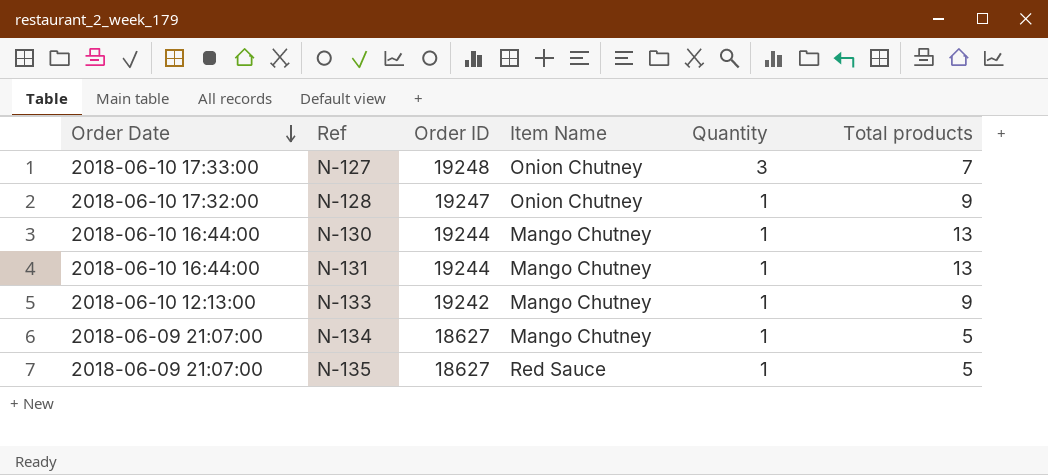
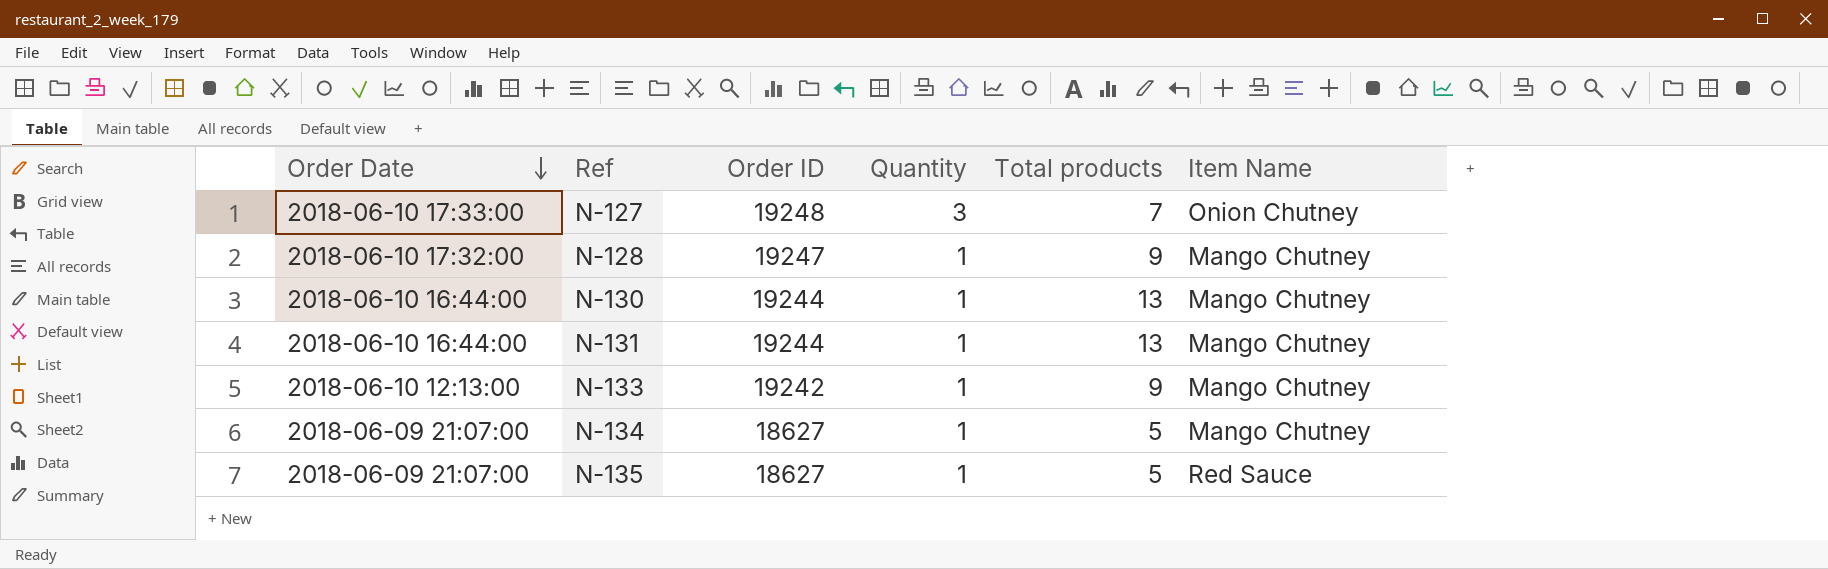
column Item Name | position: 4 -> 6
N-128 | Item Name: Onion Chutney -> Mango Chutney

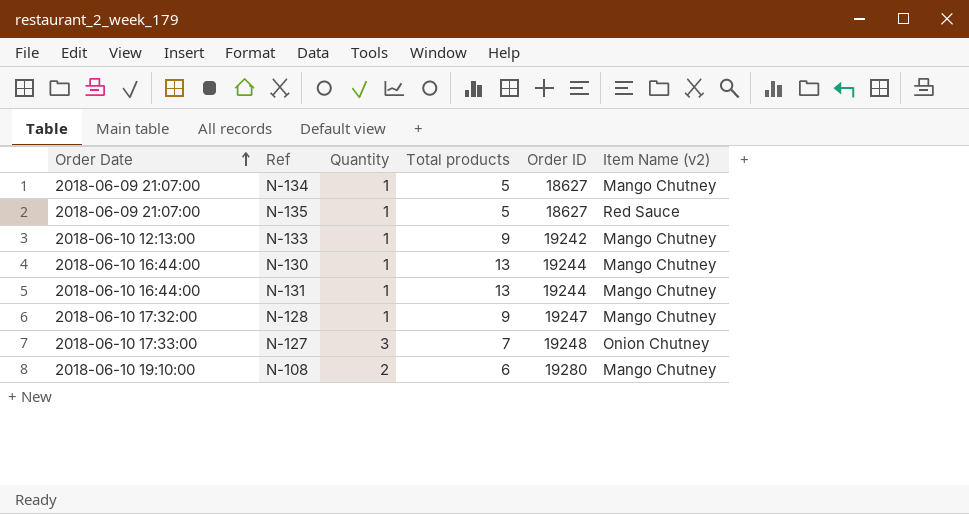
row order: Order Date descending -> Order Date ascending
column Order ID | position: 3 -> 5
column name: Item Name -> Item Name (v2)
row N-108: none -> 2018-06-10 19:10:00 | 2 | 6 | 19280 | Mango Chutney

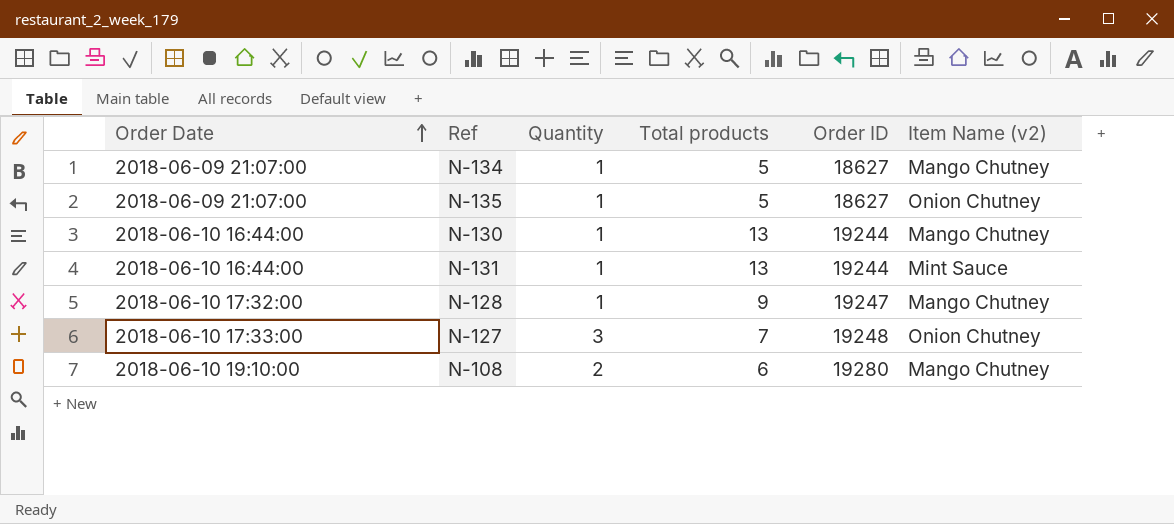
row N-133: 2018-06-10 12:13:00 | 1 | 9 | 19242 | Mango Chutney -> none
N-135 | Item Name (v2): Red Sauce -> Onion Chutney
N-131 | Item Name (v2): Mango Chutney -> Mint Sauce

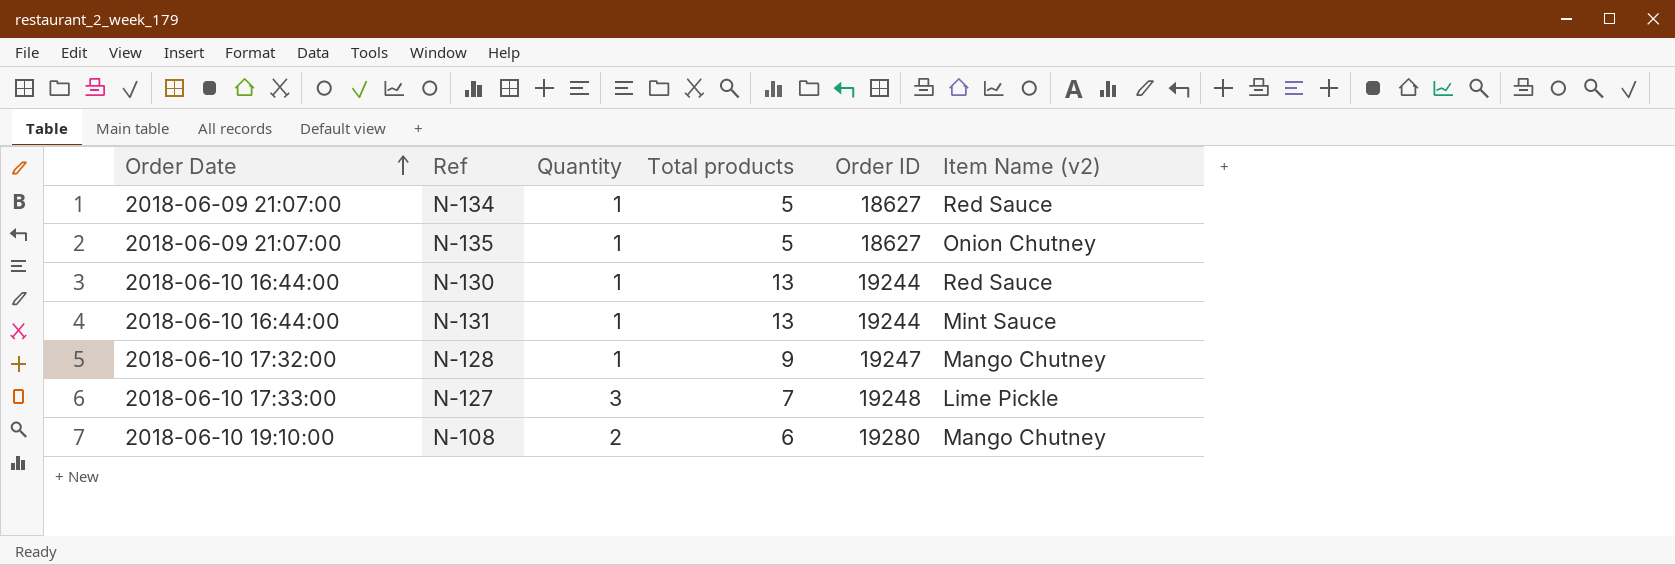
N-134 | Item Name (v2): Mango Chutney -> Red Sauce
N-130 | Item Name (v2): Mango Chutney -> Red Sauce
N-127 | Item Name (v2): Onion Chutney -> Lime Pickle

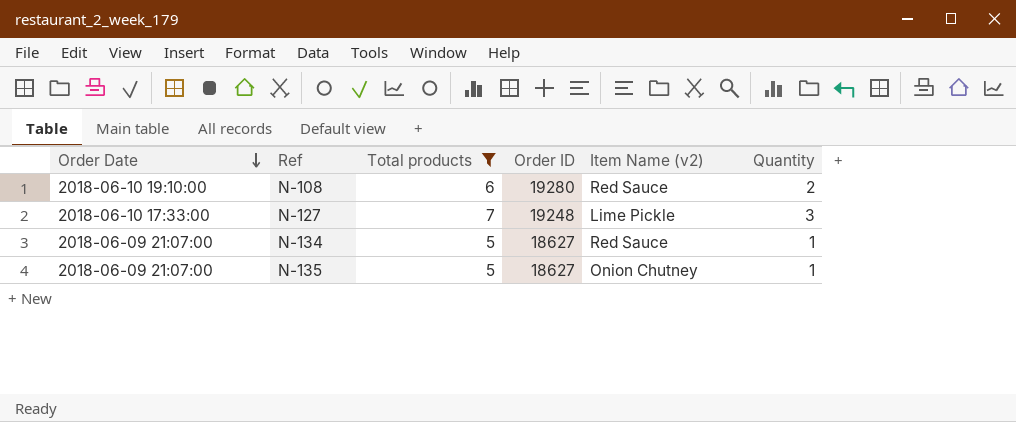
filter: none -> Total products <= 7
row order: Order Date ascending -> Order Date descending
column Quantity | position: 3 -> 6
N-108 | Item Name (v2): Mango Chutney -> Red Sauce

